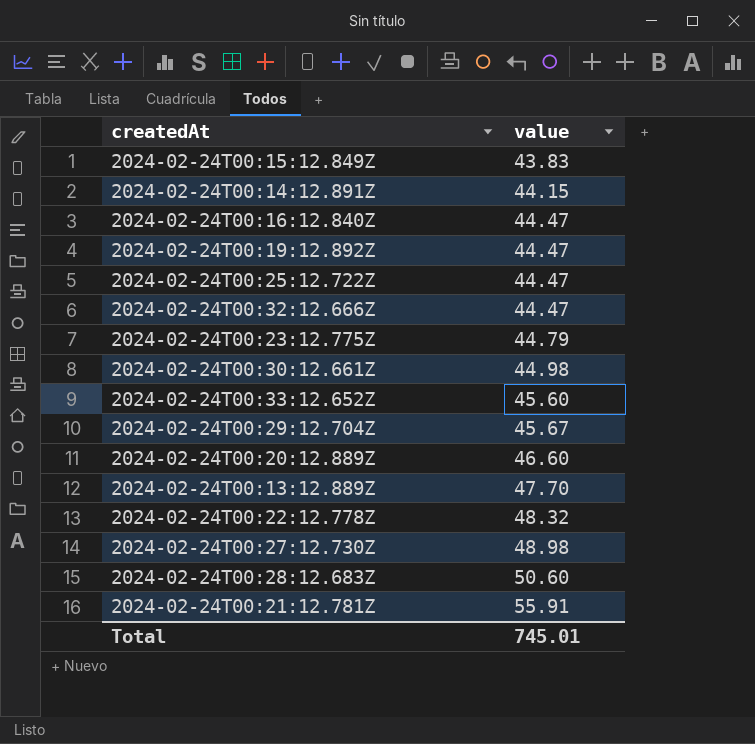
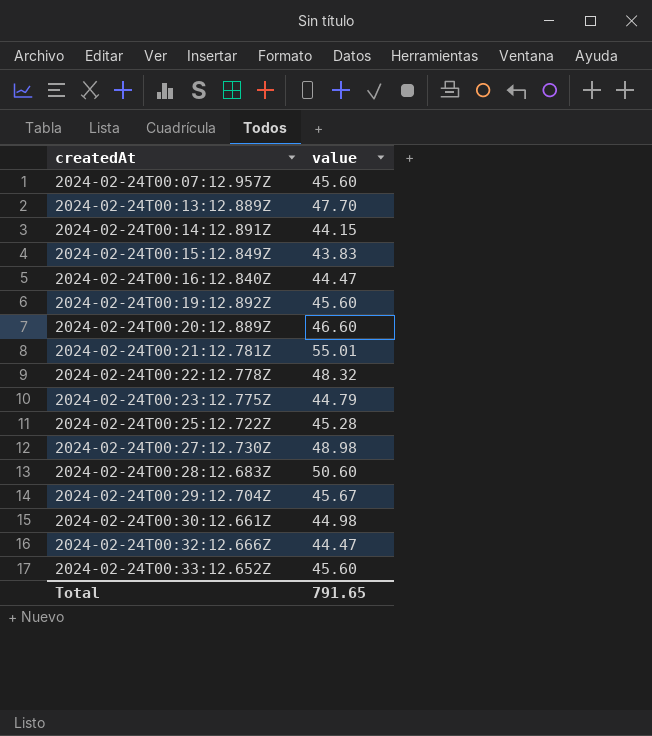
row order: value ascending -> createdAt ascending
row 2024-02-24T00:07:12.957Z: none -> 45.60
2024-02-24T00:19:12.892Z | value: 44.47 -> 45.60
2024-02-24T00:21:12.781Z | value: 55.91 -> 55.01
2024-02-24T00:25:12.722Z | value: 44.47 -> 45.28
Total | value: 745.01 -> 791.65

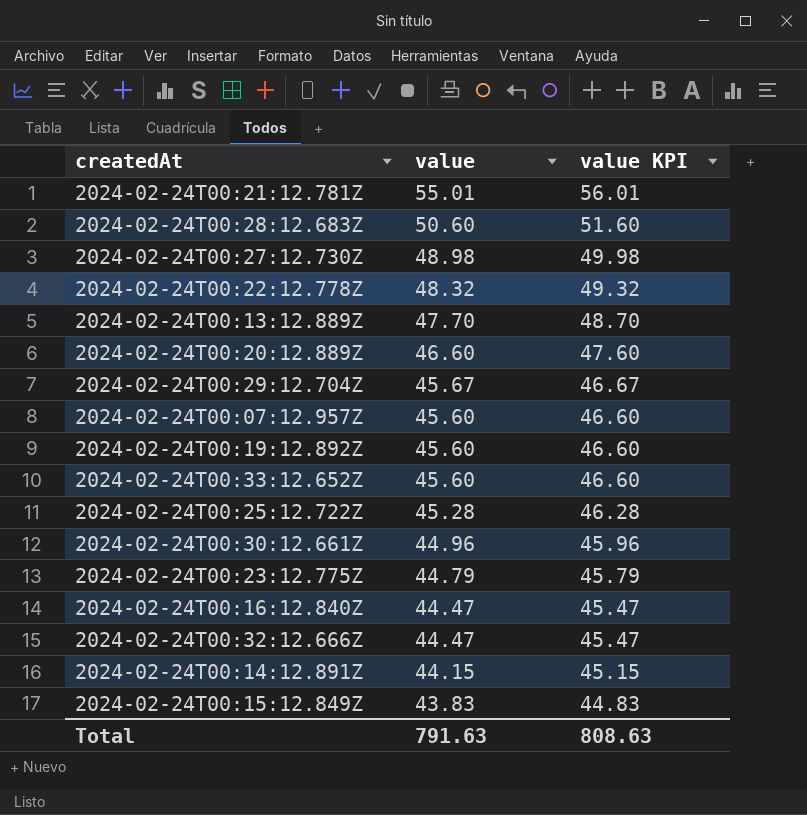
row order: createdAt ascending -> value descending
column value KPI | formula: none -> [value] + 1
2024-02-24T00:30:12.661Z | value: 44.98 -> 44.96
Total | value: 791.65 -> 791.63

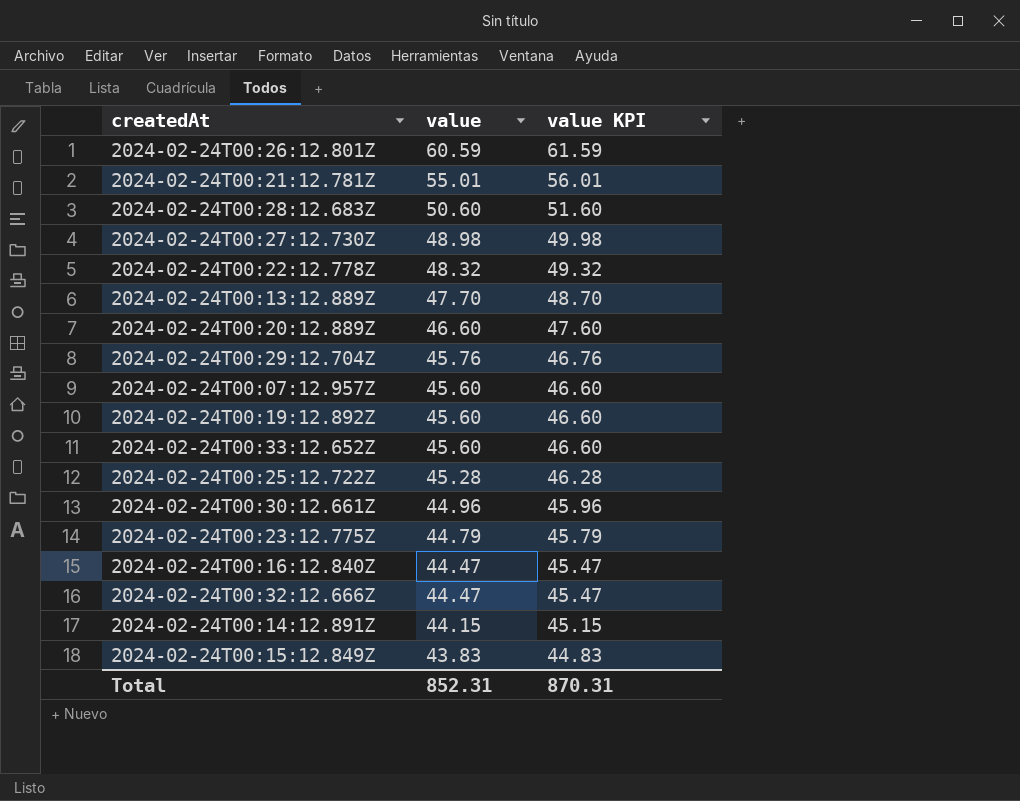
row 2024-02-24T00:26:12.801Z: none -> 60.59 | 61.59
2024-02-24T00:29:12.704Z | value: 45.67 -> 45.76
2024-02-24T00:29:12.704Z | value KPI: 46.67 -> 46.76
Total | value: 791.63 -> 852.31
Total | value KPI: 808.63 -> 870.31

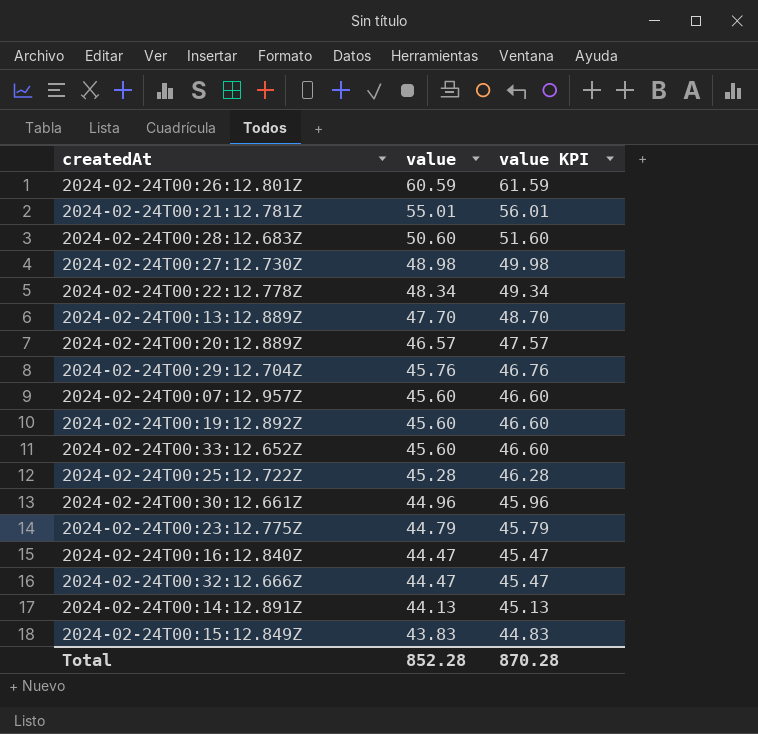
2024-02-24T00:22:12.778Z | value: 48.32 -> 48.34
2024-02-24T00:22:12.778Z | value KPI: 49.32 -> 49.34
2024-02-24T00:20:12.889Z | value: 46.60 -> 46.57
2024-02-24T00:20:12.889Z | value KPI: 47.60 -> 47.57
2024-02-24T00:14:12.891Z | value: 44.15 -> 44.13
2024-02-24T00:14:12.891Z | value KPI: 45.15 -> 45.13
Total | value: 852.31 -> 852.28
Total | value KPI: 870.31 -> 870.28

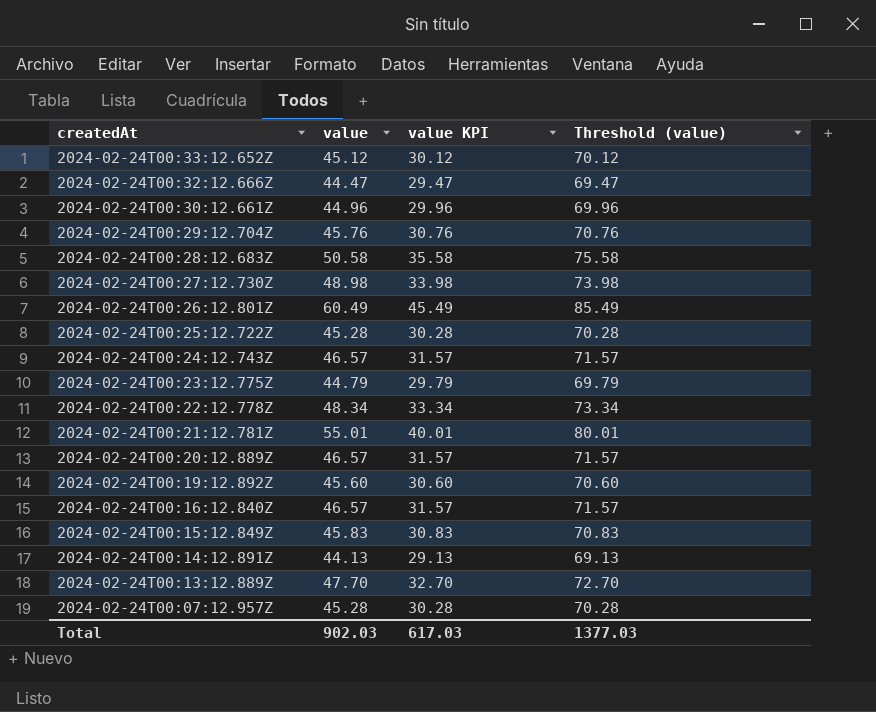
row order: value descending -> createdAt descending
column value KPI | formula: [value] + 1 -> [value] - 15
column Threshold (value) | formula: none -> [value] + 25
2024-02-24T00:33:12.652Z | value: 45.60 -> 45.12
2024-02-24T00:28:12.683Z | value: 50.60 -> 50.58
2024-02-24T00:26:12.801Z | value: 60.59 -> 60.49
row 2024-02-24T00:24:12.743Z: none -> 46.57 | 31.57 | 71.57
2024-02-24T00:16:12.840Z | value: 44.47 -> 46.57
2024-02-24T00:15:12.849Z | value: 43.83 -> 45.83
2024-02-24T00:07:12.957Z | value: 45.60 -> 45.28
Total | value: 852.28 -> 902.03
Total | value KPI: 870.28 -> 617.03

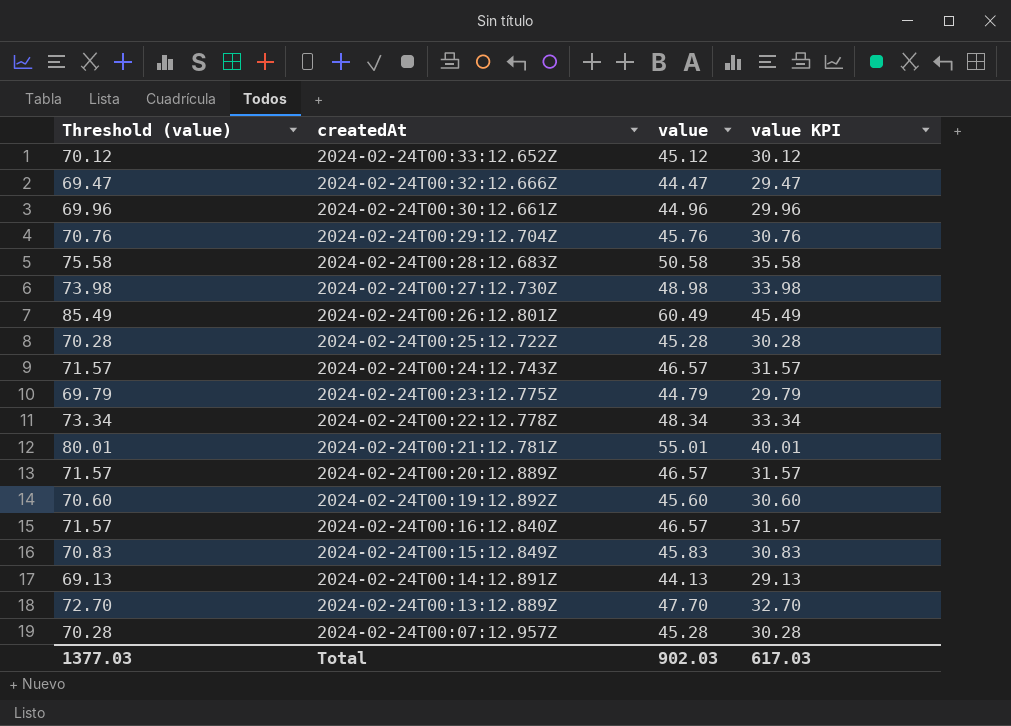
column Threshold (value) | position: 4 -> 1

